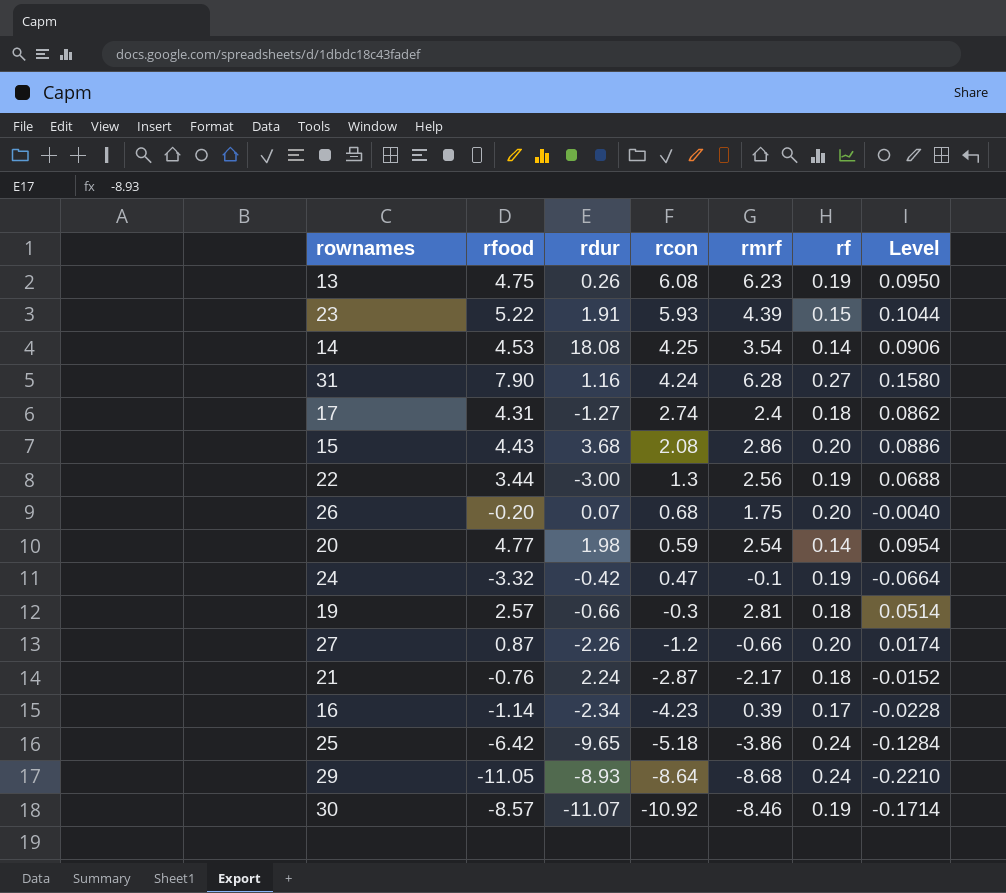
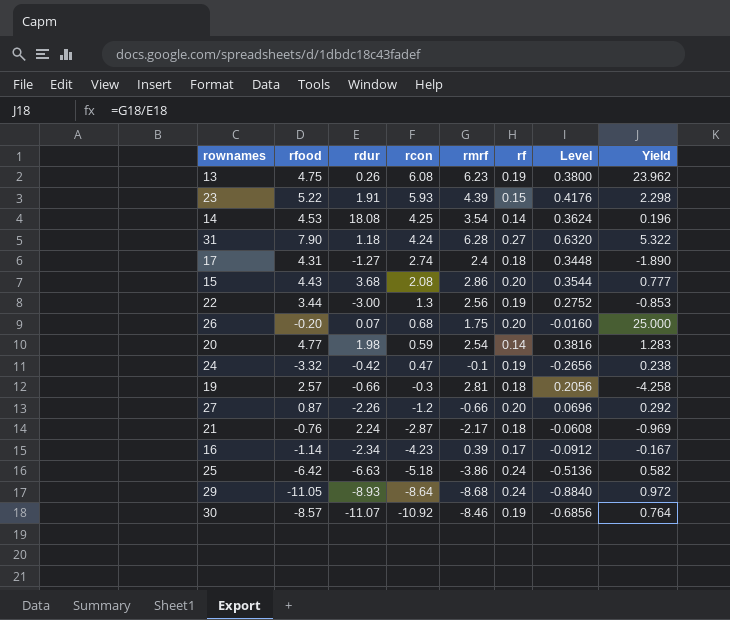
column Level | formula: [rfood] * 0.02 -> [rfood] * 0.08
column Yield | formula: none -> [rmrf] / [rdur]
31 | rdur: 1.16 -> 1.18
25 | rdur: -9.65 -> -6.63

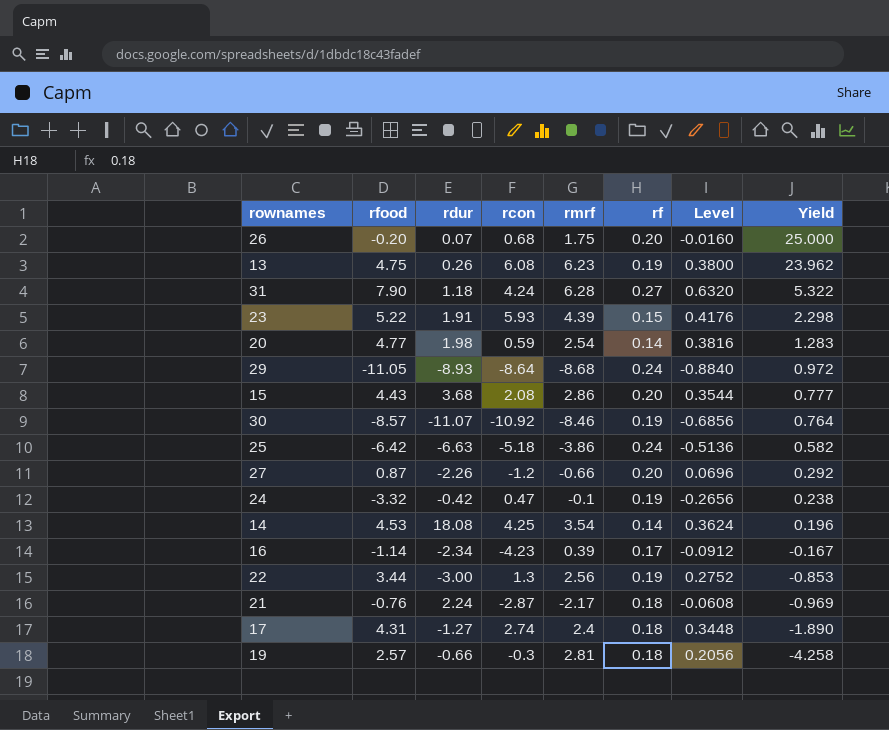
row order: rcon descending -> Yield descending

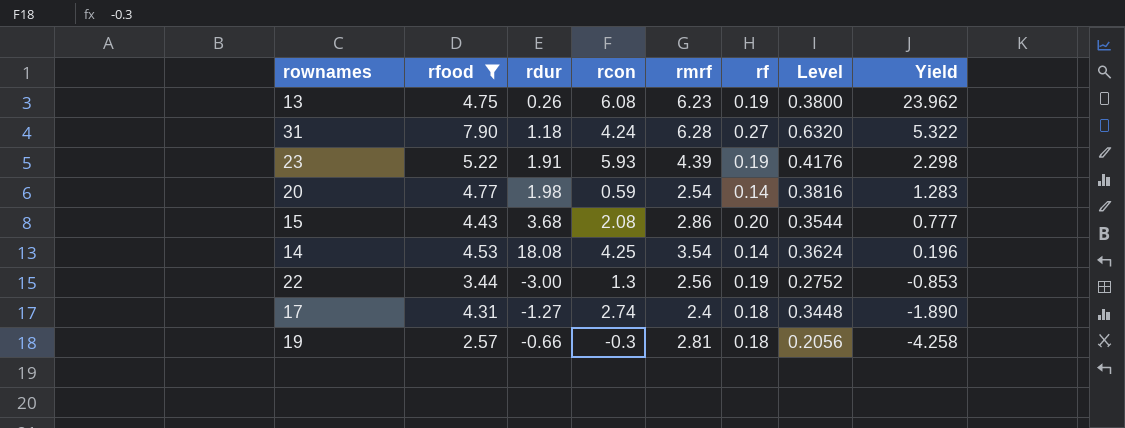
filter: none -> rfood >= 2.57
23 | rf: 0.15 -> 0.19

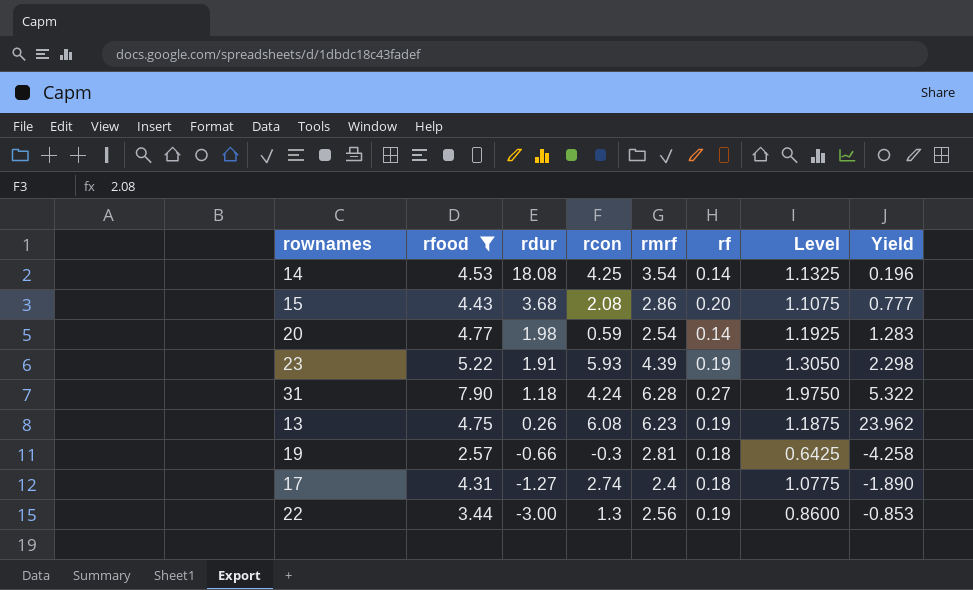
row order: Yield descending -> rdur descending
column Level | formula: [rfood] * 0.08 -> [rfood] * 0.25

